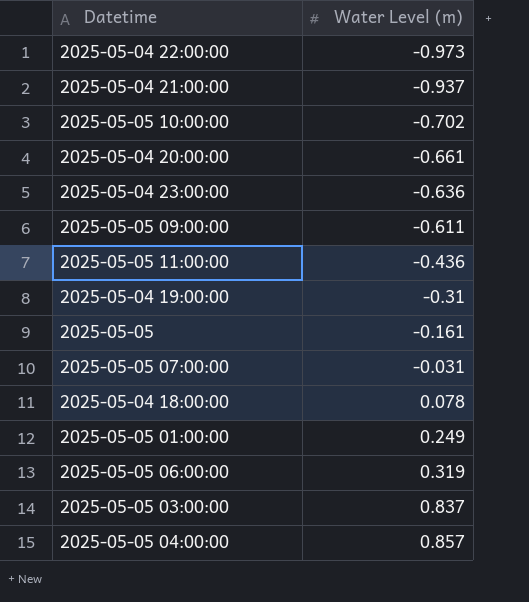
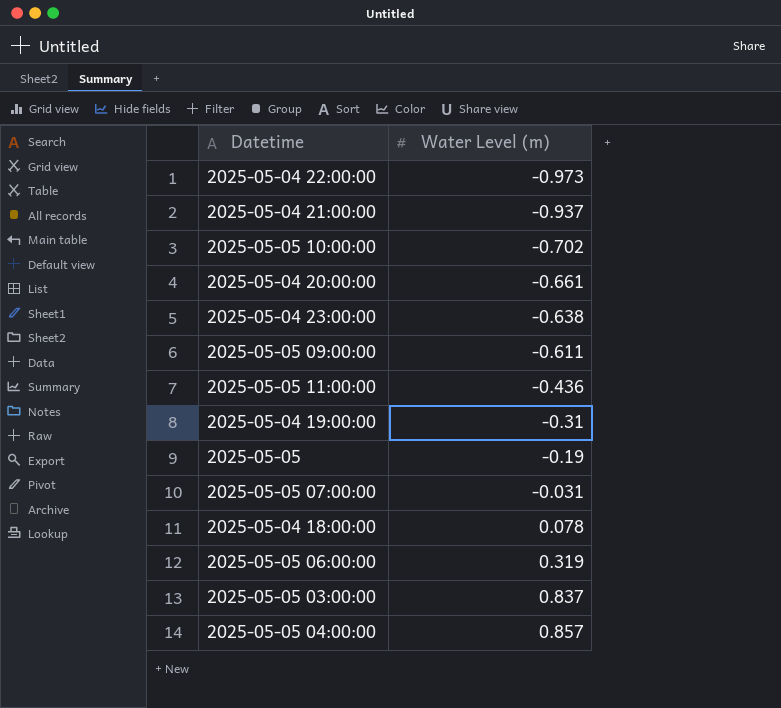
row 2025-05-05 01:00:00: 0.249 -> none
2025-05-04 23:00:00 | Water Level (m): -0.636 -> -0.638
2025-05-05 | Water Level (m): -0.161 -> -0.19

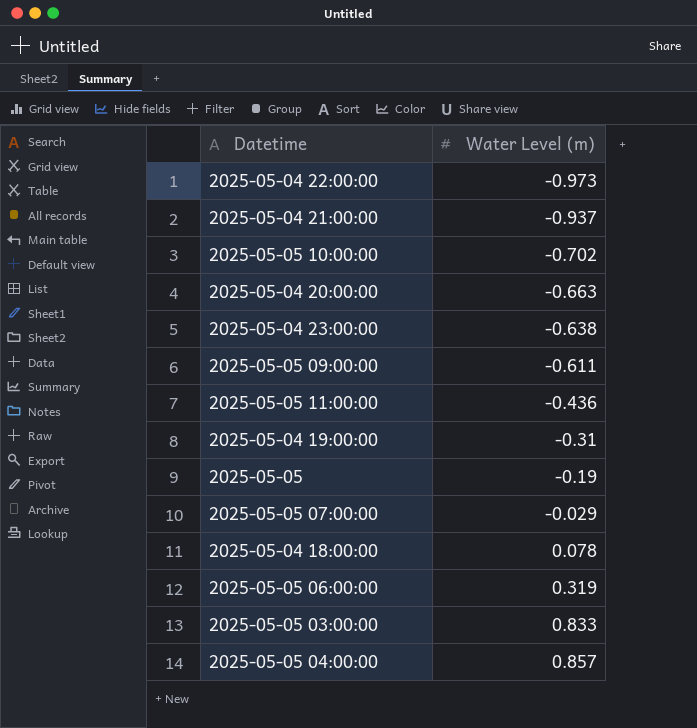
2025-05-04 20:00:00 | Water Level (m): -0.661 -> -0.663
2025-05-05 07:00:00 | Water Level (m): -0.031 -> -0.029
2025-05-05 03:00:00 | Water Level (m): 0.837 -> 0.833

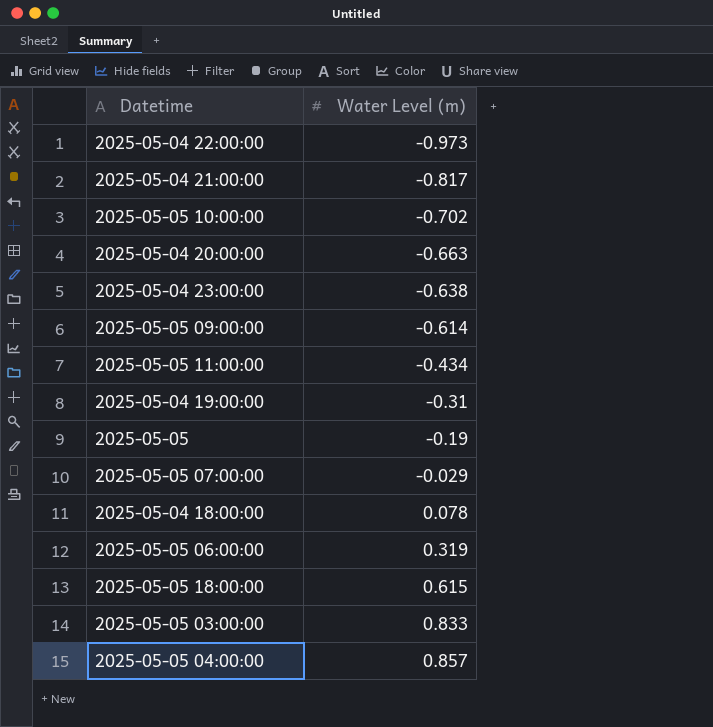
2025-05-04 21:00:00 | Water Level (m): -0.937 -> -0.817
2025-05-05 09:00:00 | Water Level (m): -0.611 -> -0.614
2025-05-05 11:00:00 | Water Level (m): -0.436 -> -0.434
row 2025-05-05 18:00:00: none -> 0.615

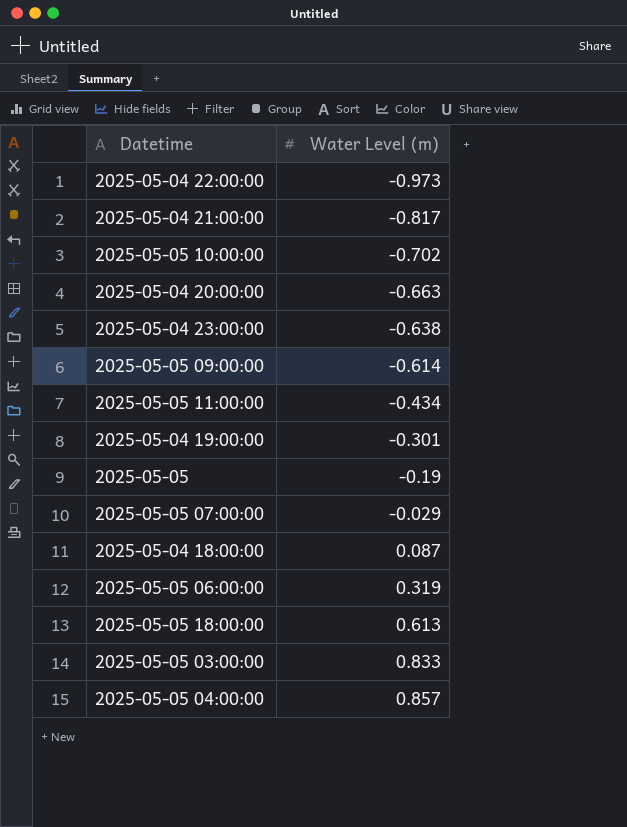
2025-05-04 19:00:00 | Water Level (m): -0.31 -> -0.301
2025-05-04 18:00:00 | Water Level (m): 0.078 -> 0.087
2025-05-05 18:00:00 | Water Level (m): 0.615 -> 0.613

